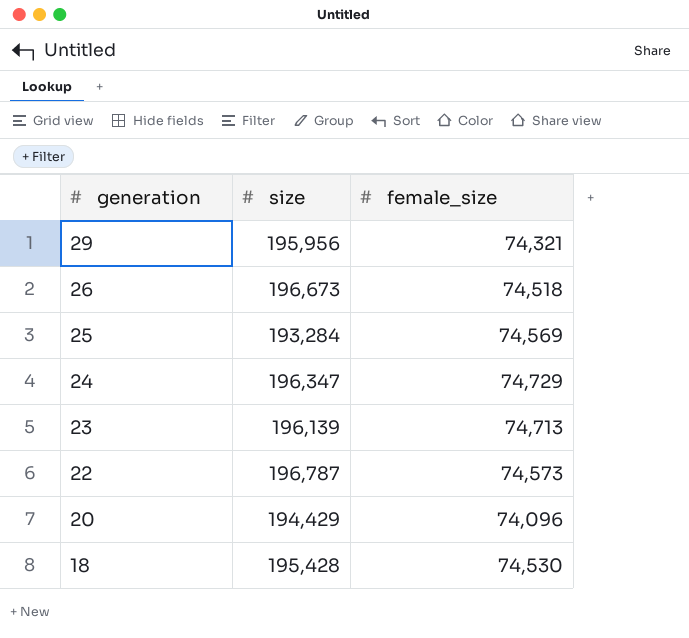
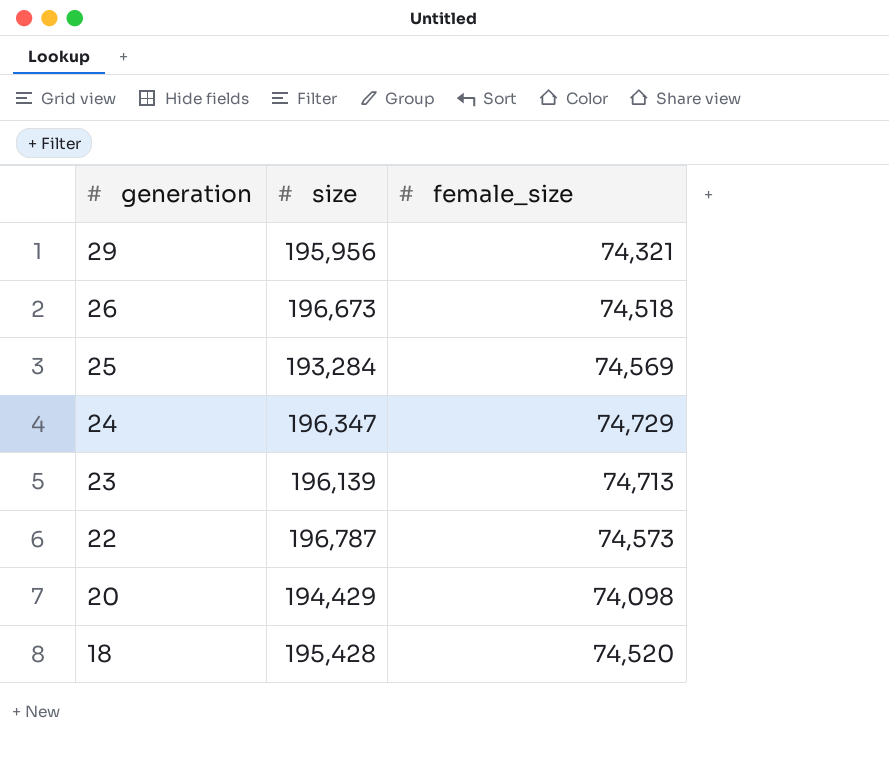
20 | female_size: 74,096 -> 74,098
18 | female_size: 74,530 -> 74,520

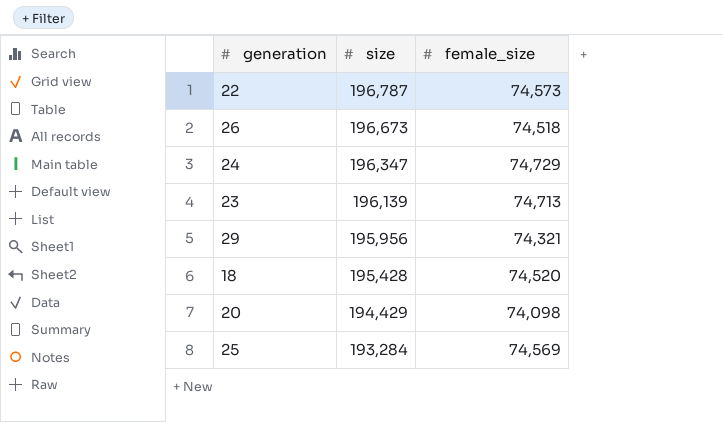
row order: generation descending -> size descending

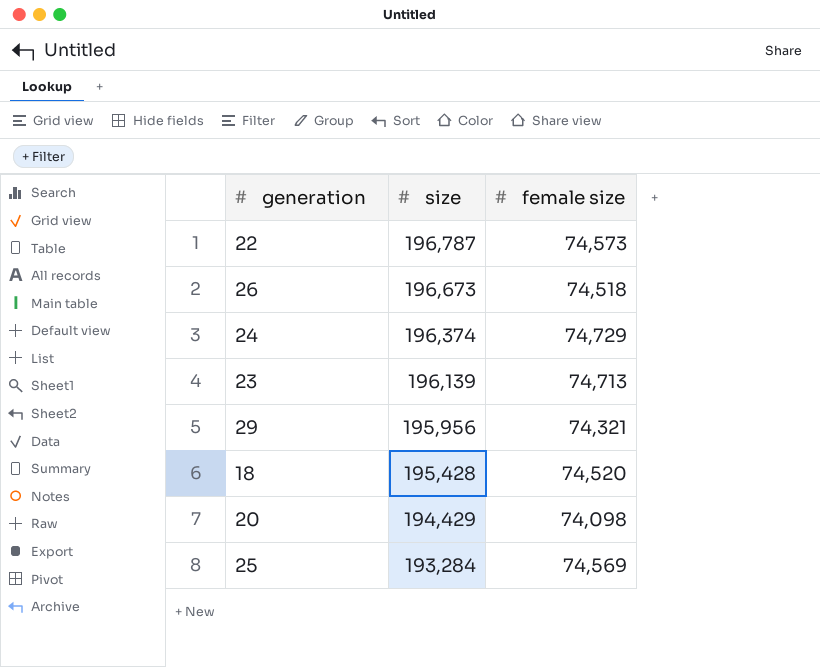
column name: female_size -> female size
24 | size: 196,347 -> 196,374

